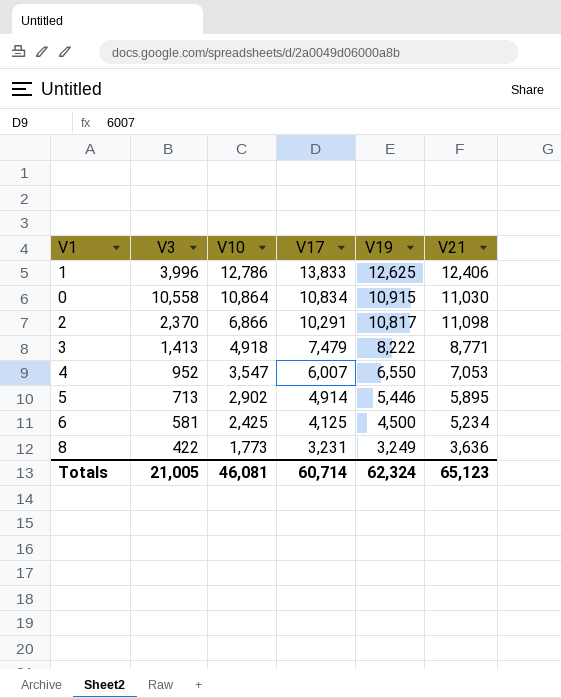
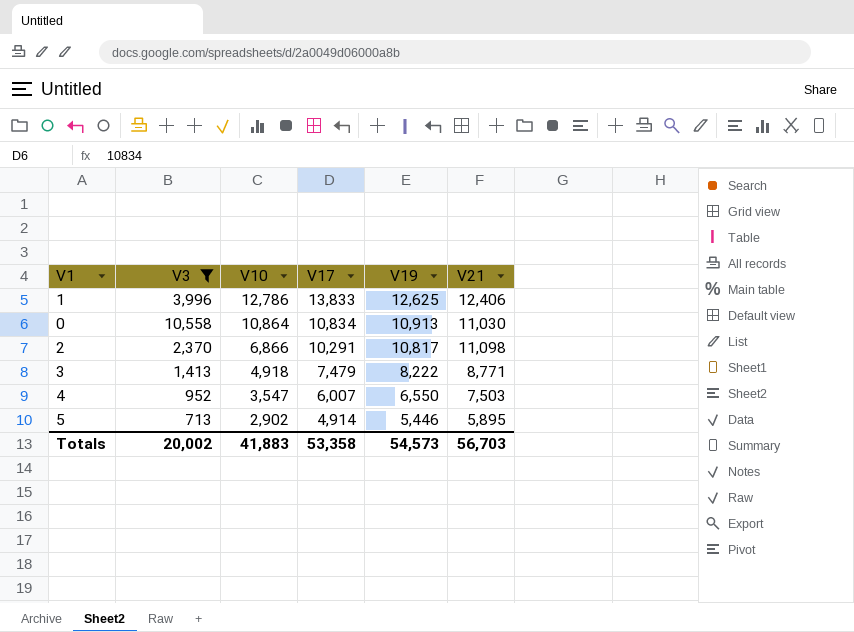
filter: none -> V3 >= 713
0 | V19: 10,915 -> 10,913
4 | V21: 7,053 -> 7,503
Totals | V3: 21,005 -> 20,002
Totals | V10: 46,081 -> 41,883
Totals | V17: 60,714 -> 53,358
Totals | V19: 62,324 -> 54,573
Totals | V21: 65,123 -> 56,703

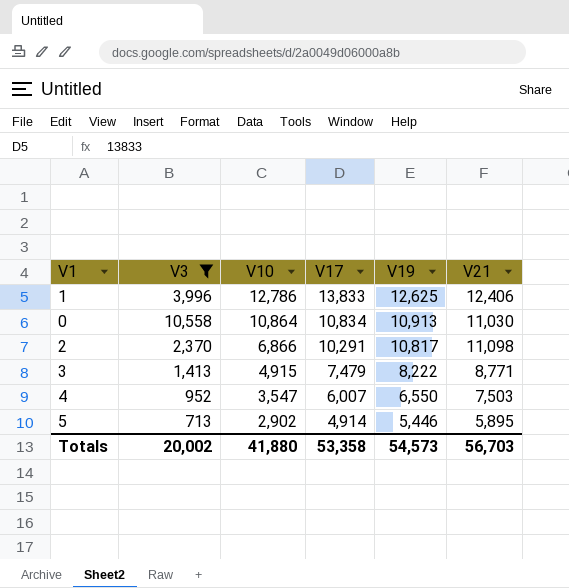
3 | V10: 4,918 -> 4,915
Totals | V10: 41,883 -> 41,880

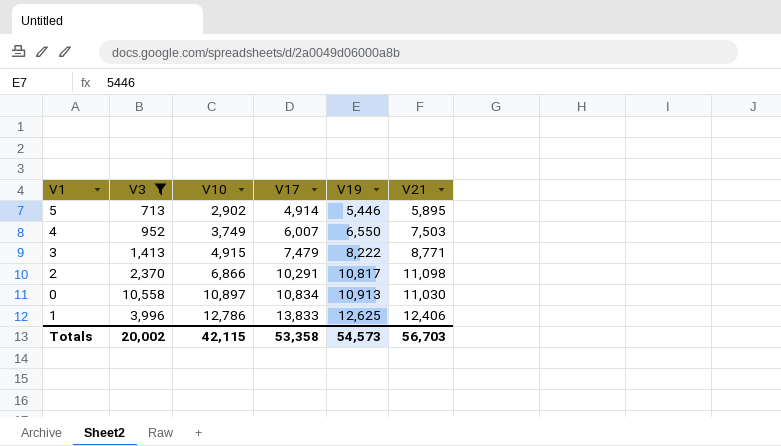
row order: V10 descending -> V10 ascending
4 | V10: 3,547 -> 3,749
0 | V10: 10,864 -> 10,897
Totals | V10: 41,880 -> 42,115

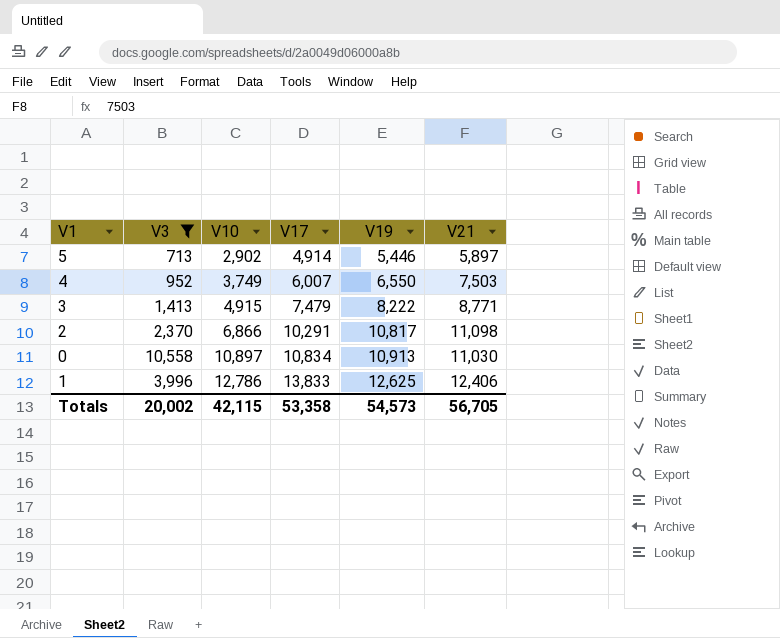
5 | V21: 5,895 -> 5,897
Totals | V21: 56,703 -> 56,705

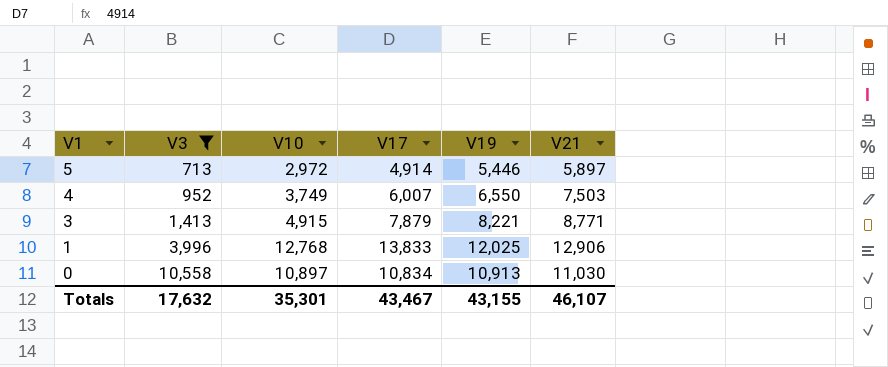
row order: V10 ascending -> V1 descending
row 2: 2,370 | 6,866 | 10,291 | 10,817 | 11,098 -> none
5 | V10: 2,902 -> 2,972
3 | V17: 7,479 -> 7,879
3 | V19: 8,222 -> 8,221
1 | V10: 12,786 -> 12,768
1 | V19: 12,625 -> 12,025
1 | V21: 12,406 -> 12,906
Totals | V3: 20,002 -> 17,632
Totals | V10: 42,115 -> 35,301
Totals | V17: 53,358 -> 43,467
Totals | V19: 54,573 -> 43,155
Totals | V21: 56,705 -> 46,107

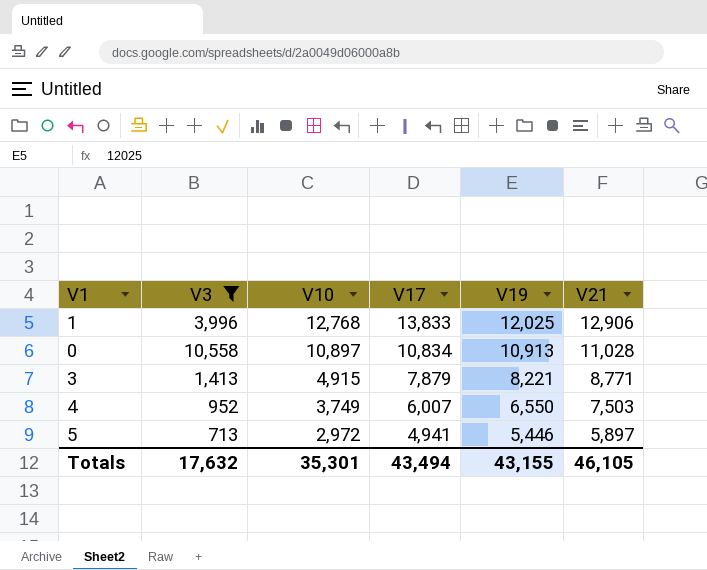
row order: V1 descending -> V10 descending
0 | V21: 11,030 -> 11,028
5 | V17: 4,914 -> 4,941
Totals | V17: 43,467 -> 43,494
Totals | V21: 46,107 -> 46,105

